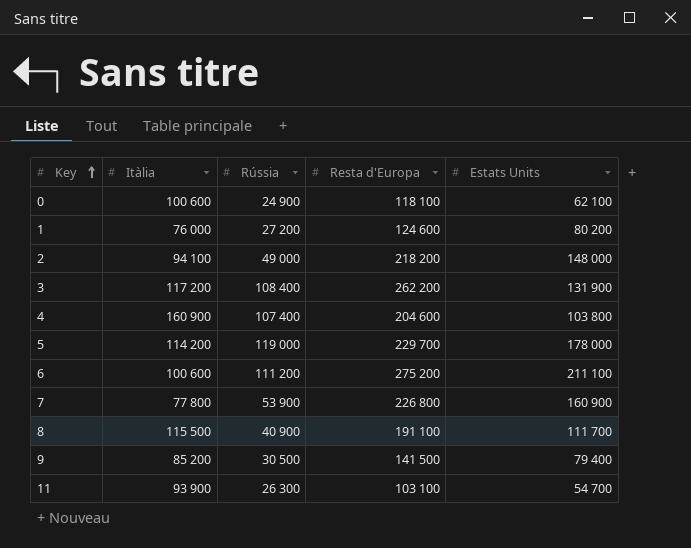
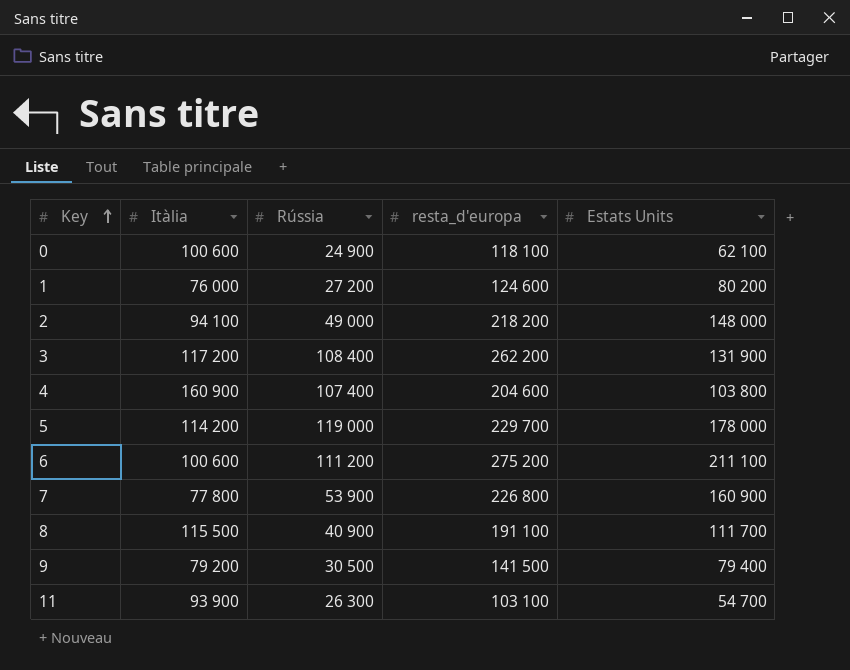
column name: Resta d'Europa -> resta_d'europa
9 | Itàlia: 85 200 -> 79 200

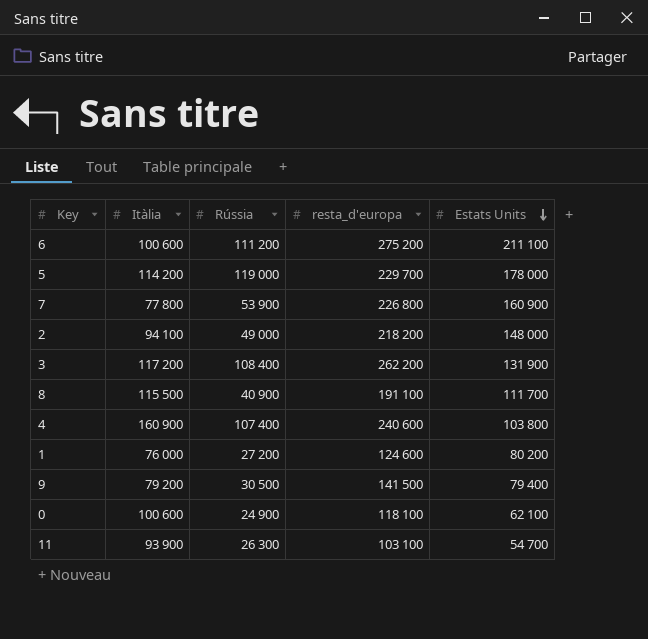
row order: Key ascending -> Estats Units descending
4 | resta_d'europa: 204 600 -> 240 600

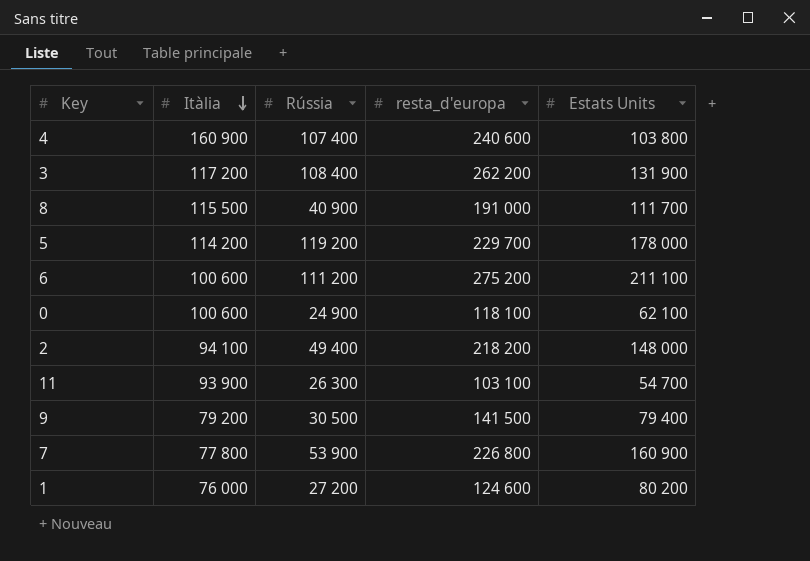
row order: Estats Units descending -> Itàlia descending
8 | resta_d'europa: 191 100 -> 191 000
5 | Rússia: 119 000 -> 119 200
2 | Rússia: 49 000 -> 49 400

